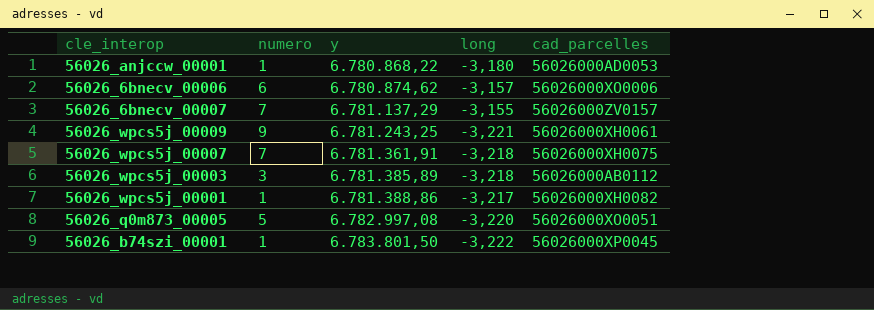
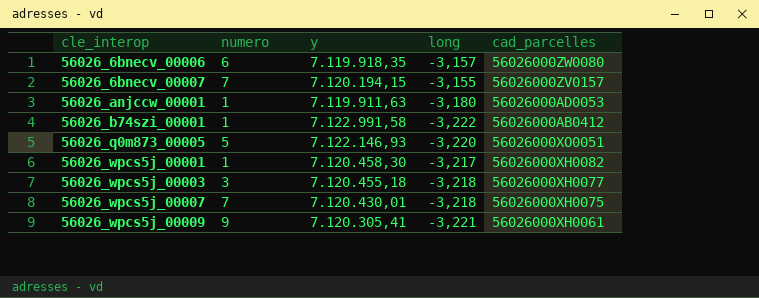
row order: y ascending -> cle_interop ascending
56026_6bnecv_00006 | y: 6.780.874,62 -> 7.119.918,35
56026_6bnecv_00006 | cad_parcelles: 56026000XO0006 -> 56026000ZW0080
56026_6bnecv_00007 | y: 6.781.137,29 -> 7.120.194,15
56026_anjccw_00001 | y: 6.780.868,22 -> 7.119.911,63
56026_b74szi_00001 | y: 6.783.801,50 -> 7.122.991,58
56026_b74szi_00001 | cad_parcelles: 56026000XP0045 -> 56026000AB0412
56026_q0m873_00005 | y: 6.782.997,08 -> 7.122.146,93
56026_wpcs5j_00001 | y: 6.781.388,86 -> 7.120.458,30
56026_wpcs5j_00003 | y: 6.781.385,89 -> 7.120.455,18
56026_wpcs5j_00003 | cad_parcelles: 56026000AB0112 -> 56026000XH0077
56026_wpcs5j_00007 | y: 6.781.361,91 -> 7.120.430,01
56026_wpcs5j_00009 | y: 6.781.243,25 -> 7.120.305,41

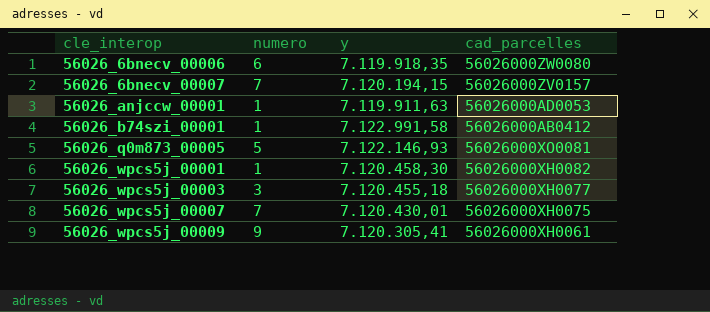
column long | position: 4 -> none
56026_q0m873_00005 | cad_parcelles: 56026000XO0051 -> 56026000XO0081

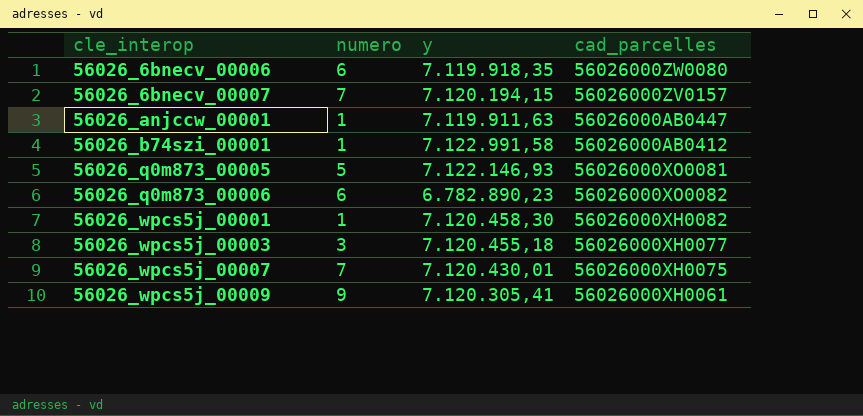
56026_anjccw_00001 | cad_parcelles: 56026000AD0053 -> 56026000AB0447
row 56026_q0m873_00006: none -> 6 | 6.782.890,23 | 56026000XO0082

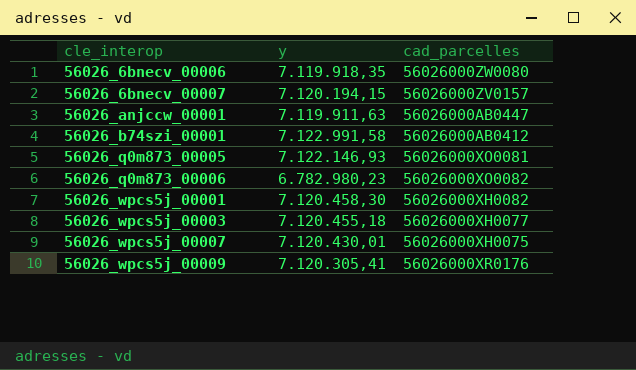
column numero | position: 2 -> none
56026_q0m873_00006 | y: 6.782.890,23 -> 6.782.980,23
56026_wpcs5j_00009 | cad_parcelles: 56026000XH0061 -> 56026000XR0176

